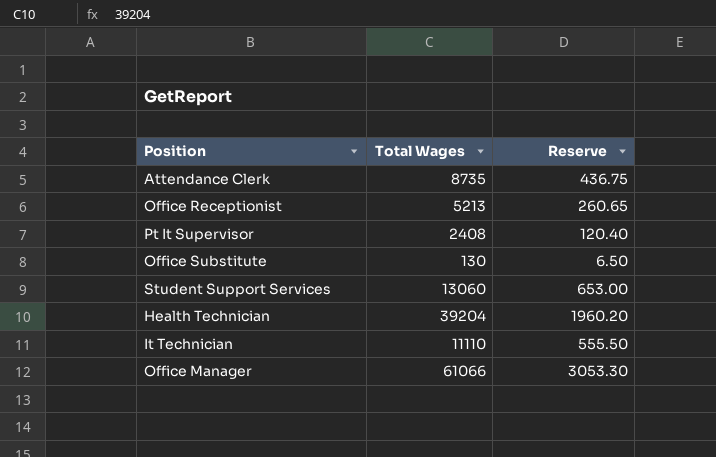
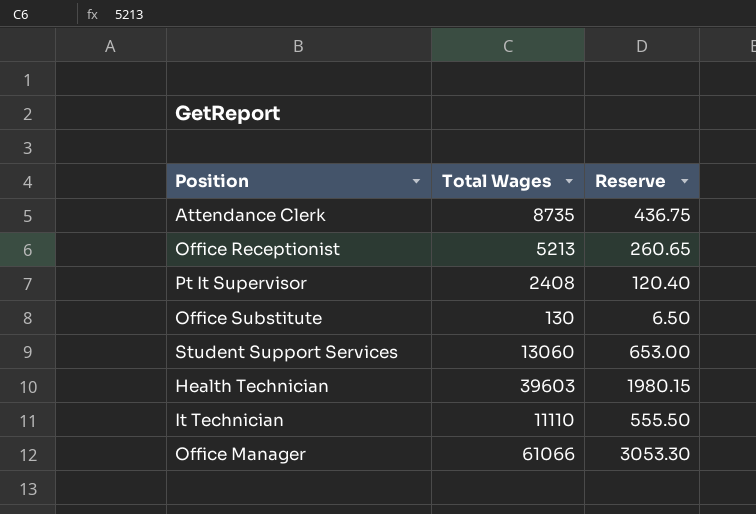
Health Technician | Total Wages: 39204 -> 39603
Health Technician | Reserve: 1960.20 -> 1980.15

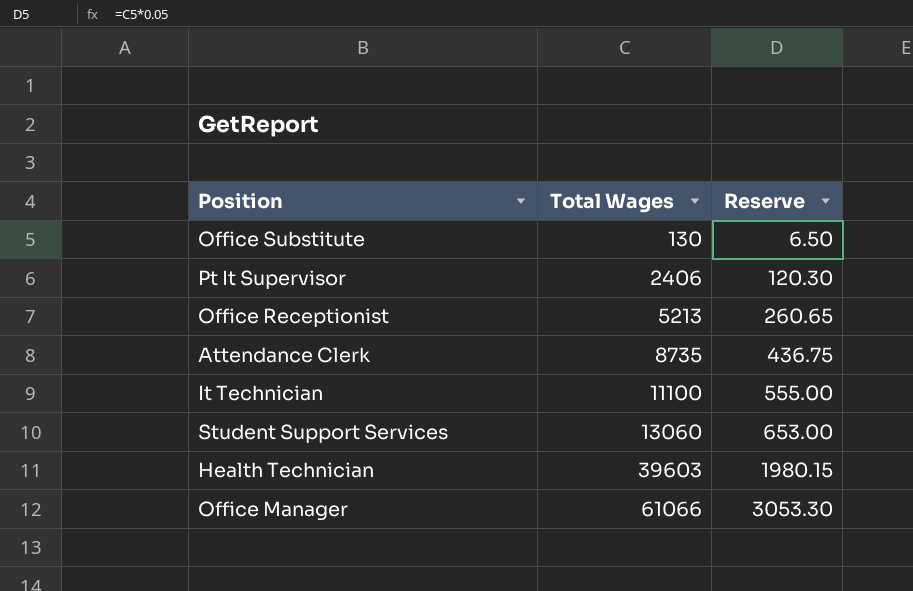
row order: none -> Total Wages ascending
Pt It Supervisor | Total Wages: 2408 -> 2406
Pt It Supervisor | Reserve: 120.40 -> 120.30
It Technician | Total Wages: 11110 -> 11100
It Technician | Reserve: 555.50 -> 555.00

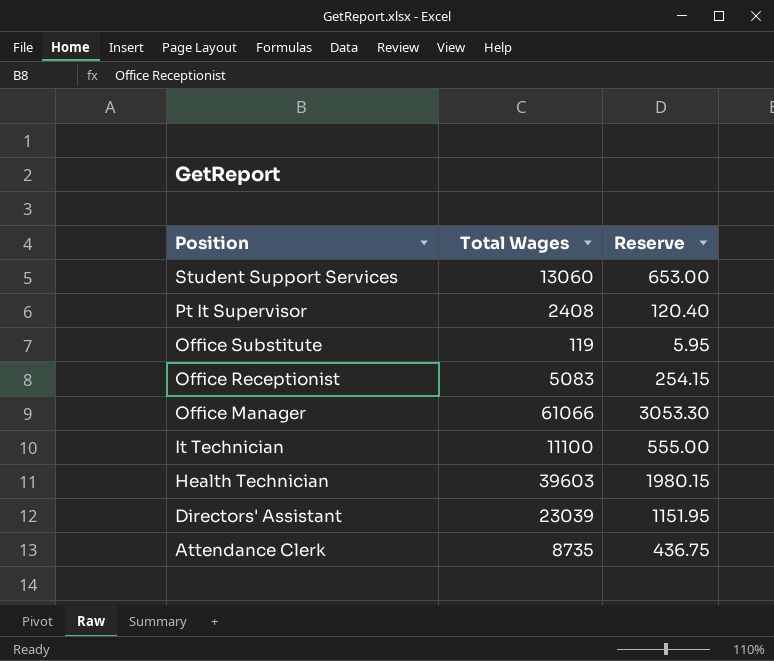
row order: Total Wages ascending -> Position descending
Pt It Supervisor | Total Wages: 2406 -> 2408
Pt It Supervisor | Reserve: 120.30 -> 120.40
Office Substitute | Total Wages: 130 -> 119
Office Substitute | Reserve: 6.50 -> 5.95
Office Receptionist | Total Wages: 5213 -> 5083
Office Receptionist | Reserve: 260.65 -> 254.15
row Directors' Assistant: none -> 23039 | 1151.95

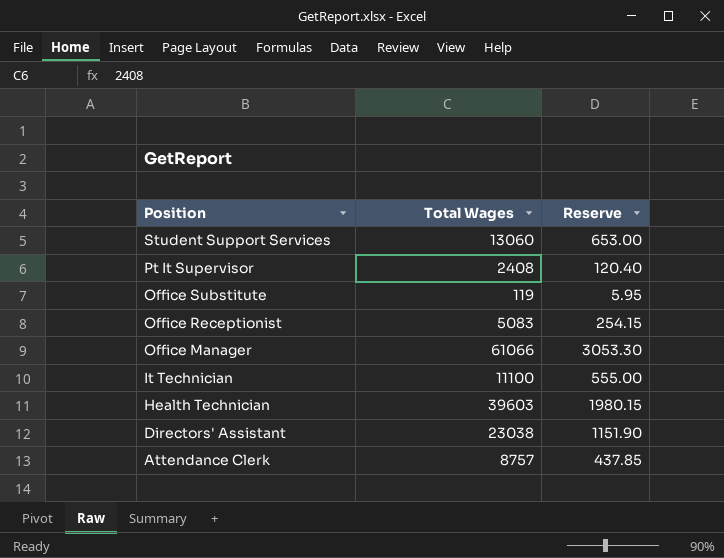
Directors' Assistant | Total Wages: 23039 -> 23038
Directors' Assistant | Reserve: 1151.95 -> 1151.90
Attendance Clerk | Total Wages: 8735 -> 8757
Attendance Clerk | Reserve: 436.75 -> 437.85

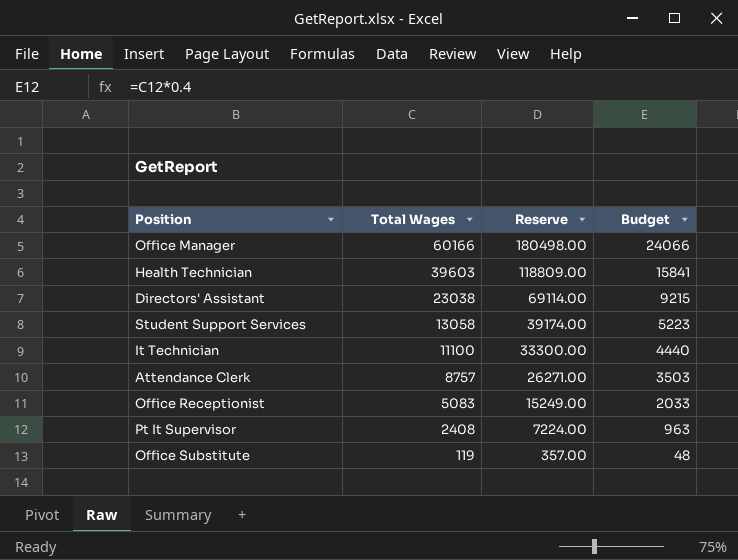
row order: Position descending -> Total Wages descending
column Reserve | formula: [Total Wages] * 0.05 -> [Total Wages] * 3
column Budget | formula: none -> [Total Wages] * 0.4
Office Manager | Total Wages: 61066 -> 60166
Student Support Services | Total Wages: 13060 -> 13058

